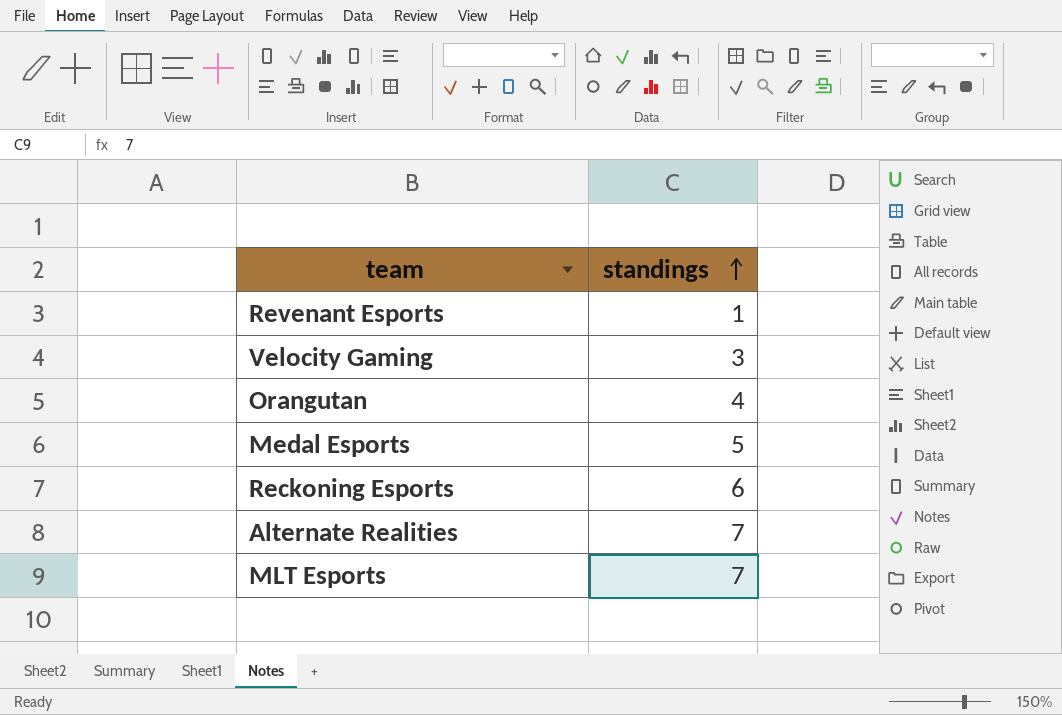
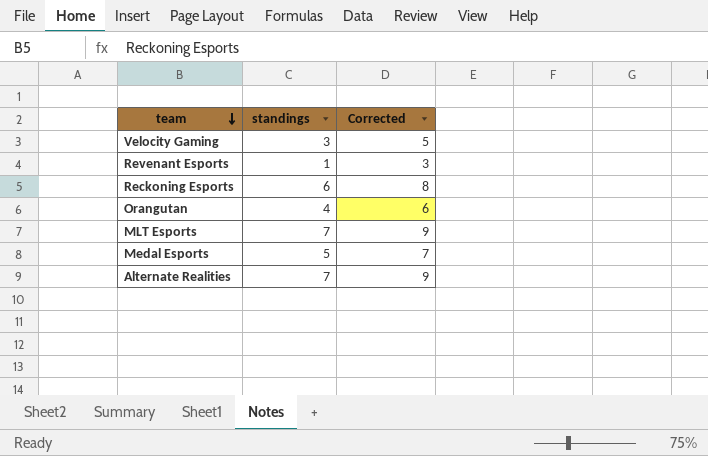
row order: standings ascending -> team descending
column Corrected | formula: none -> [standings] + 2

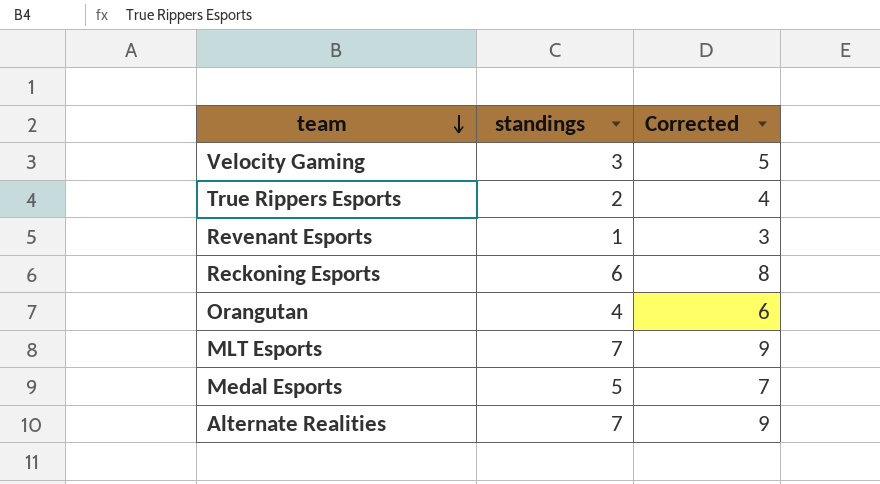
row True Rippers Esports: none -> 2 | 4

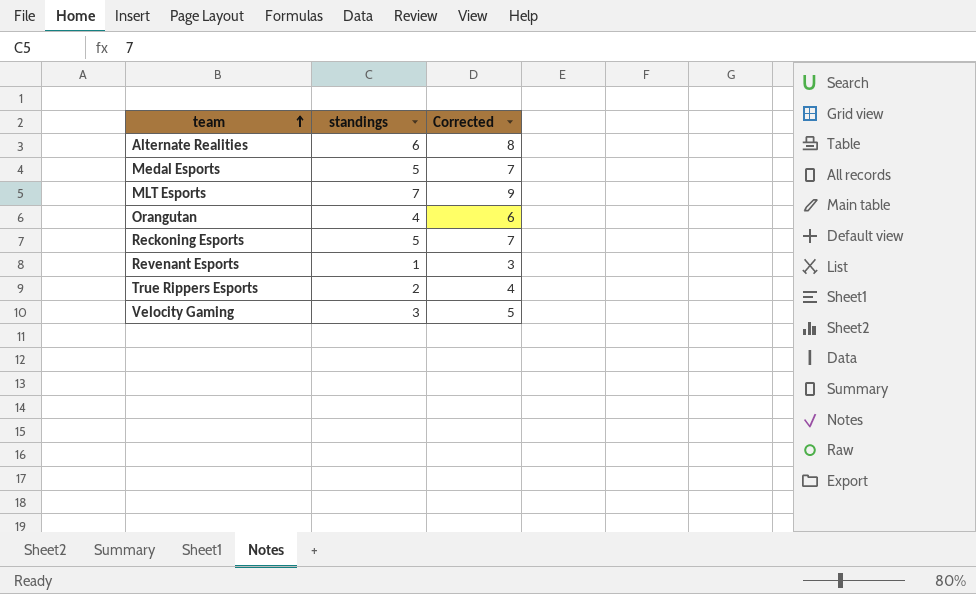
row order: team descending -> team ascending
Alternate Realities | standings: 7 -> 6
Alternate Realities | Corrected: 9 -> 8
Reckoning Esports | standings: 6 -> 5
Reckoning Esports | Corrected: 8 -> 7

